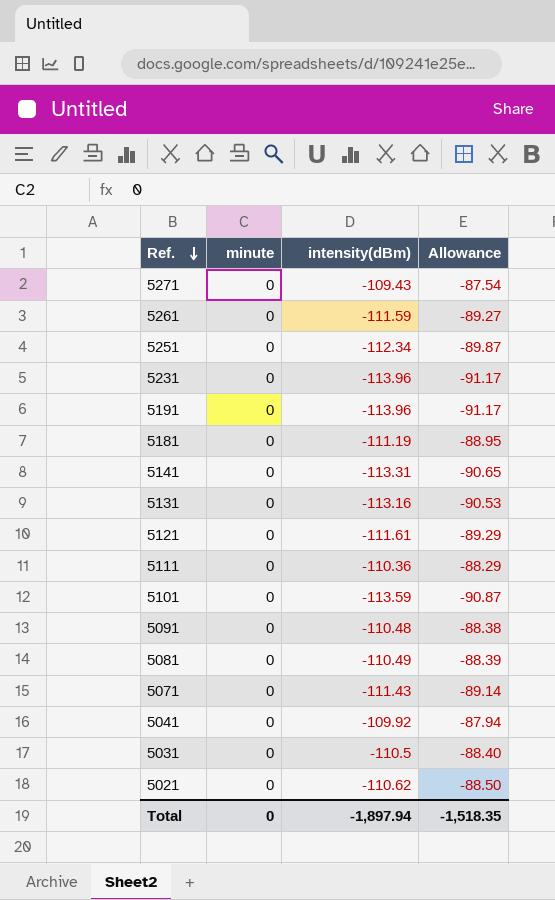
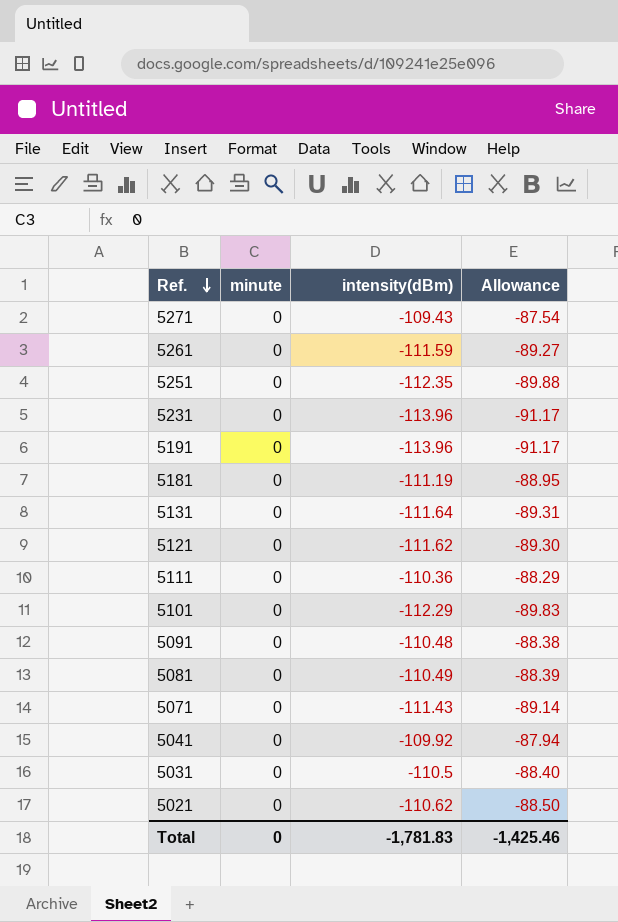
row 5141: 0 | -113.31 | -90.65 -> none
5251 | intensity(dBm): -112.34 -> -112.35
5251 | Allowance: -89.87 -> -89.88
5131 | intensity(dBm): -113.16 -> -111.64
5131 | Allowance: -90.53 -> -89.31
5121 | intensity(dBm): -111.61 -> -111.62
5121 | Allowance: -89.29 -> -89.30
5101 | intensity(dBm): -113.59 -> -112.29
5101 | Allowance: -90.87 -> -89.83
Total | intensity(dBm): -1,897.94 -> -1,781.83
Total | Allowance: -1,518.35 -> -1,425.46

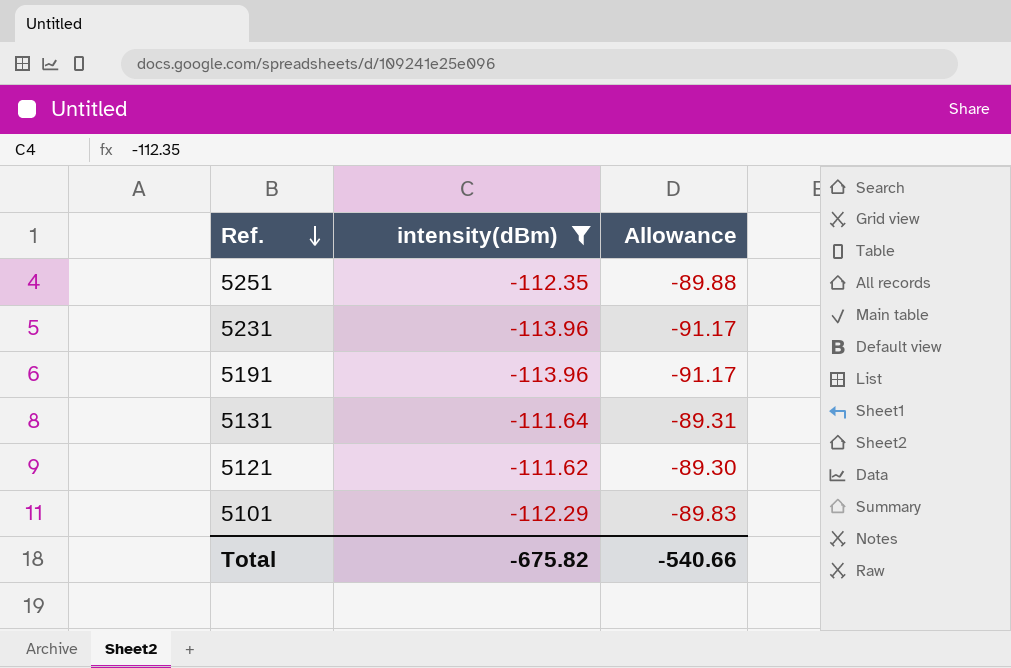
filter: none -> intensity(dBm) <= -111.62
column minute | position: 2 -> none
Total | intensity(dBm): -1,781.83 -> -675.82
Total | Allowance: -1,425.46 -> -540.66

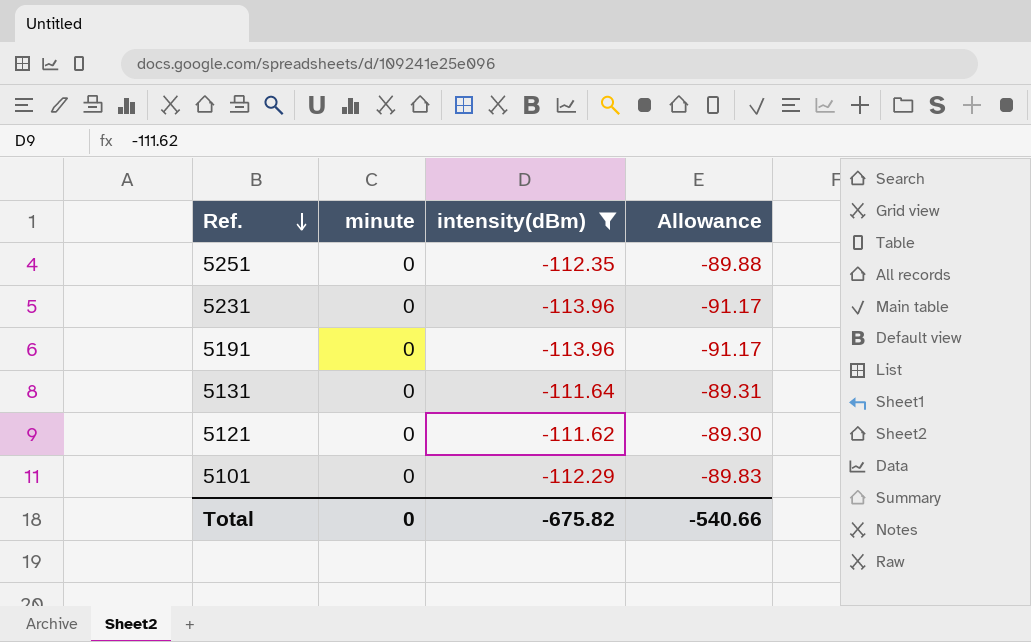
column minute | position: none -> 2

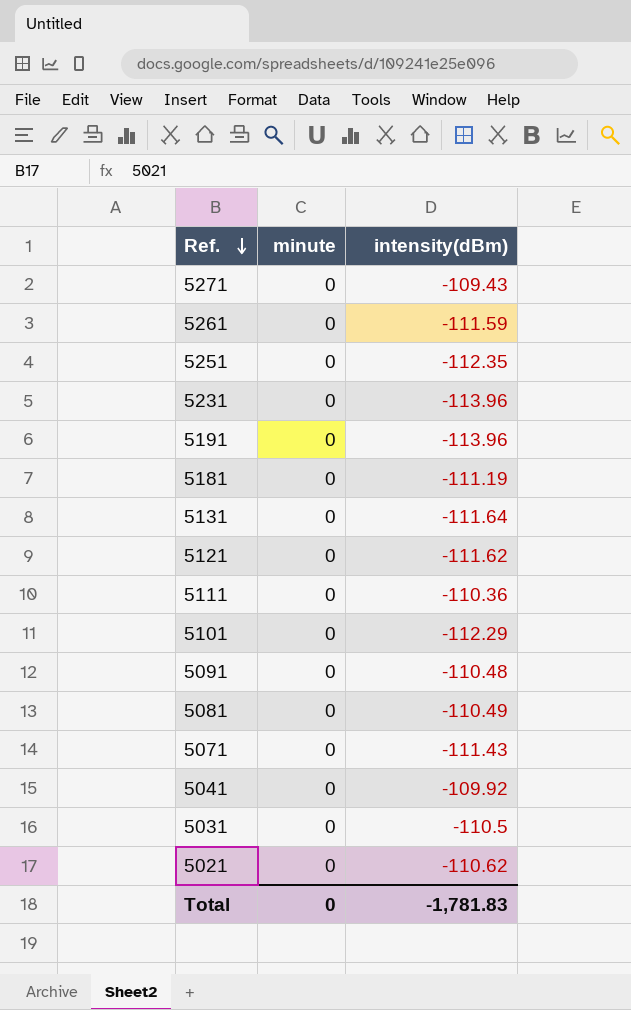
filter: intensity(dBm) <= -111.62 -> none
column Allowance | formula: [intensity(dBm)] * 0.8 -> none
Total | intensity(dBm): -675.82 -> -1,781.83

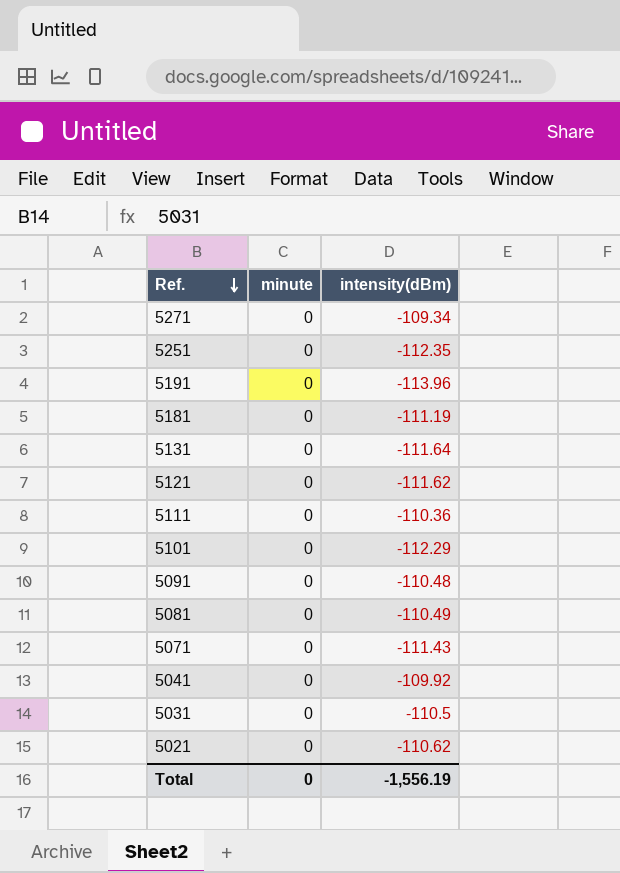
row 5261: 0 | -111.59 -> none
row 5231: 0 | -113.96 -> none
5271 | intensity(dBm): -109.43 -> -109.34
Total | intensity(dBm): -1,781.83 -> -1,556.19

